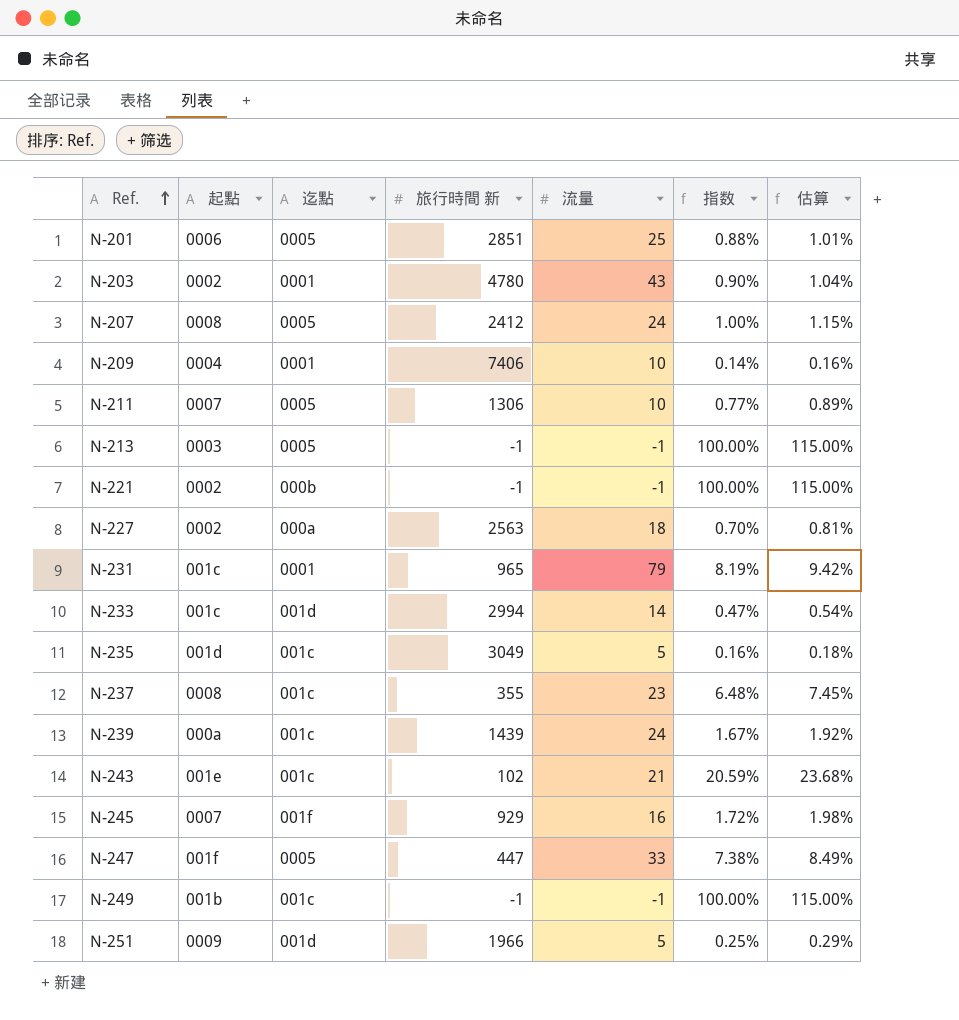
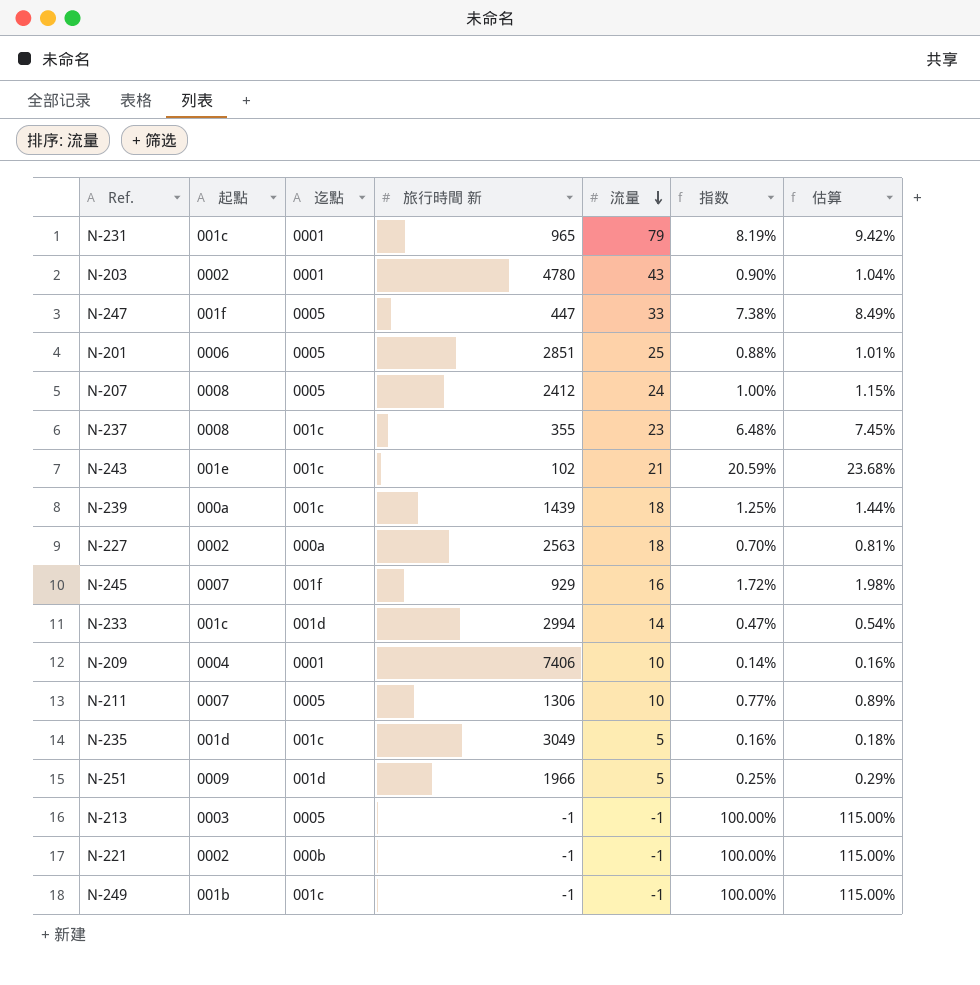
row order: Ref. ascending -> 流量 descending
N-239 | 流量: 24 -> 18
N-239 | 指数: 1.67% -> 1.25%
N-239 | 估算: 1.92% -> 1.44%

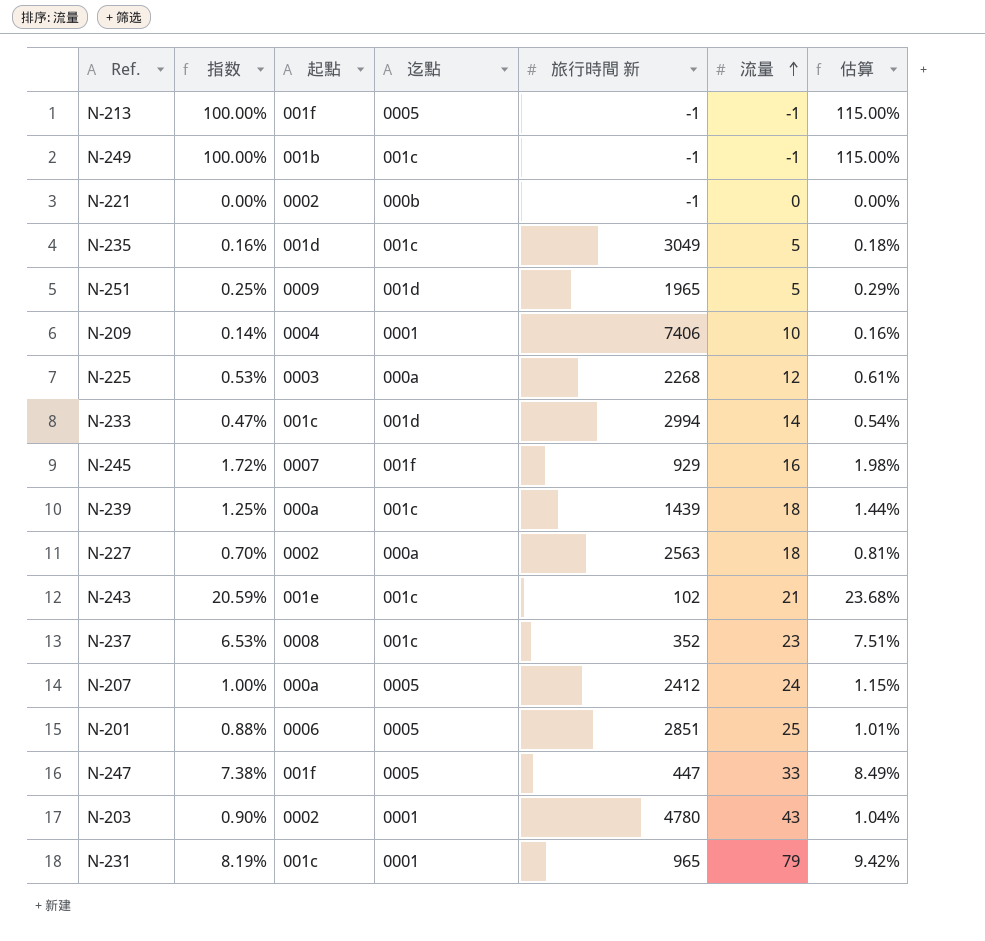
row order: 流量 descending -> 流量 ascending
column 指数 | position: 6 -> 2
row N-211: 0007 | 0005 | 1306 | 10 | 0.77% | 0.89% -> none
N-213 | 起點: 0003 -> 001f
N-221 | 指数: 100.00% -> 0.00%
N-221 | 流量: -1 -> 0
N-221 | 估算: 115.00% -> 0.00%
N-251 | 旅行時間 新: 1966 -> 1965
row N-225: none -> 0.53% | 0003 | 000a | 2268 | 12 | 0.61%
N-237 | 指数: 6.48% -> 6.53%
N-237 | 旅行時間 新: 355 -> 352
N-237 | 估算: 7.45% -> 7.51%
N-207 | 起點: 0008 -> 000a

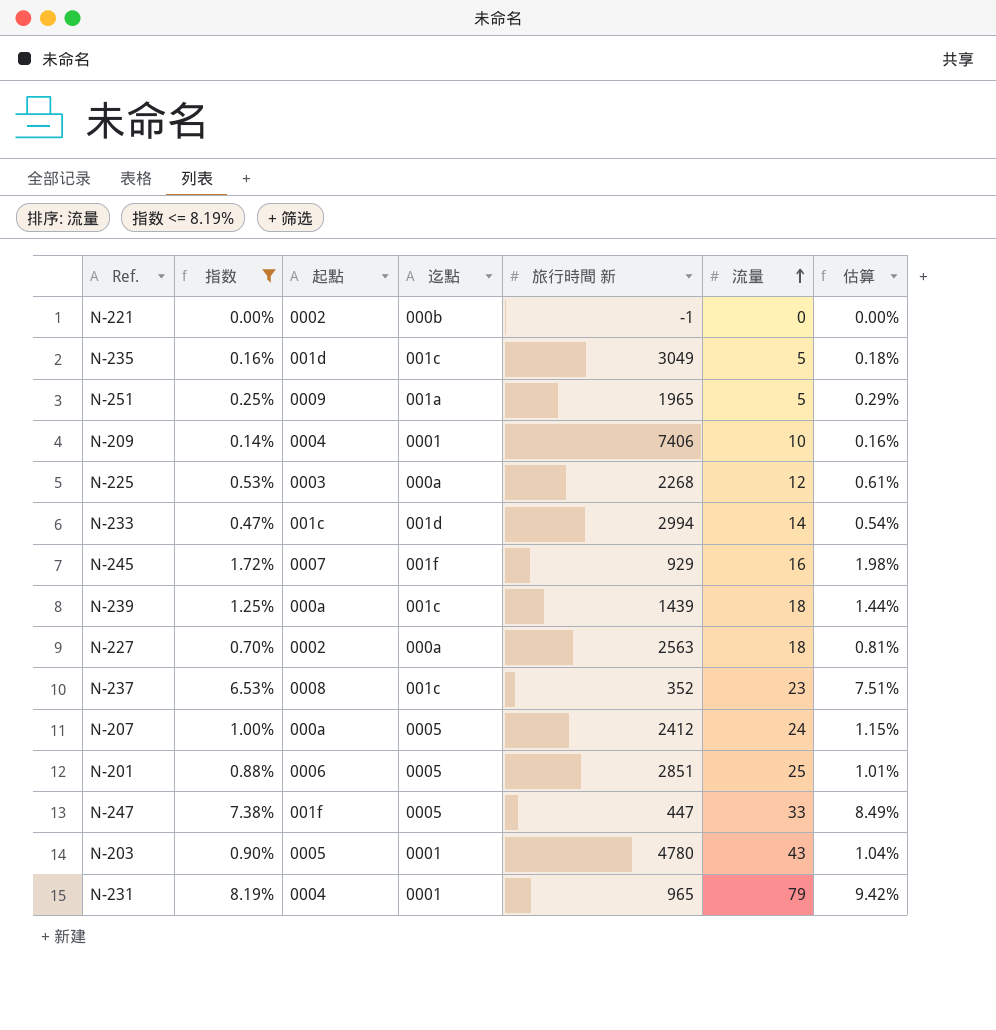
filter: none -> 指数 <= 8.19%
N-251 | 迄點: 001d -> 001a
N-203 | 起點: 0002 -> 0005
N-231 | 起點: 001c -> 0004

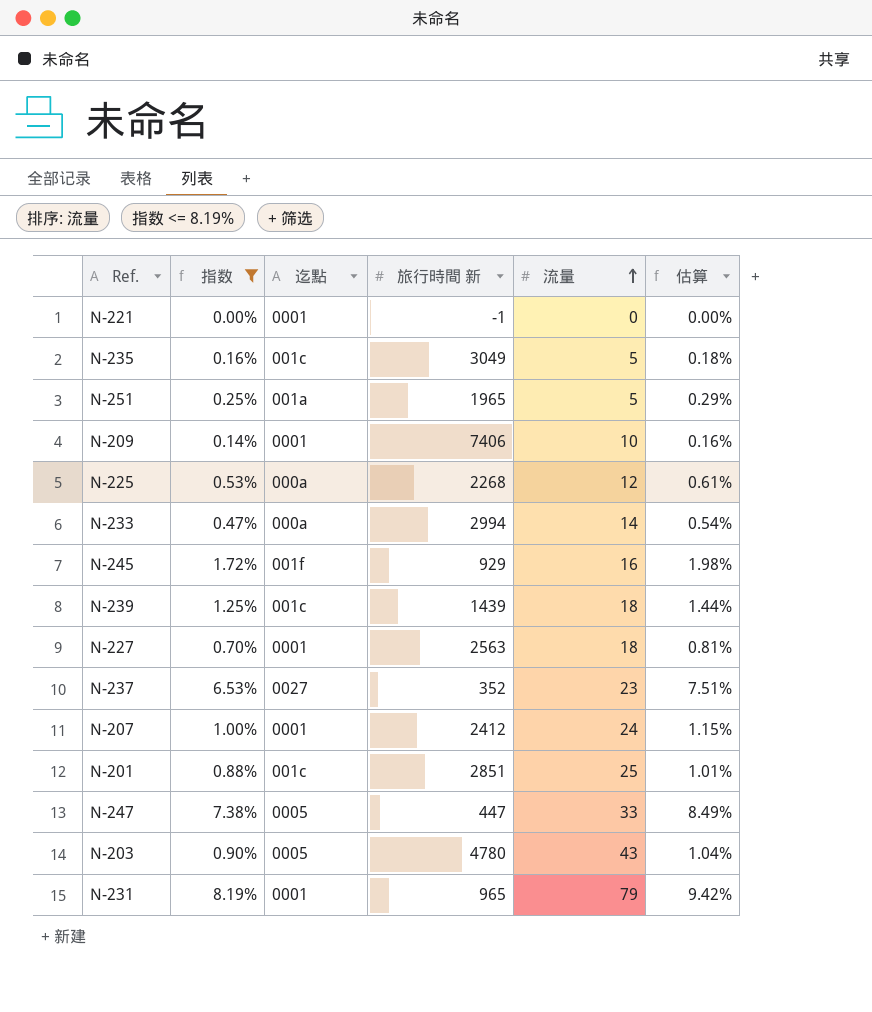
column 起點 | position: 3 -> none
N-221 | 迄點: 000b -> 0001
N-233 | 迄點: 001d -> 000a
N-227 | 迄點: 000a -> 0001
N-237 | 迄點: 001c -> 0027
N-207 | 迄點: 0005 -> 0001
N-201 | 迄點: 0005 -> 001c
N-203 | 迄點: 0001 -> 0005

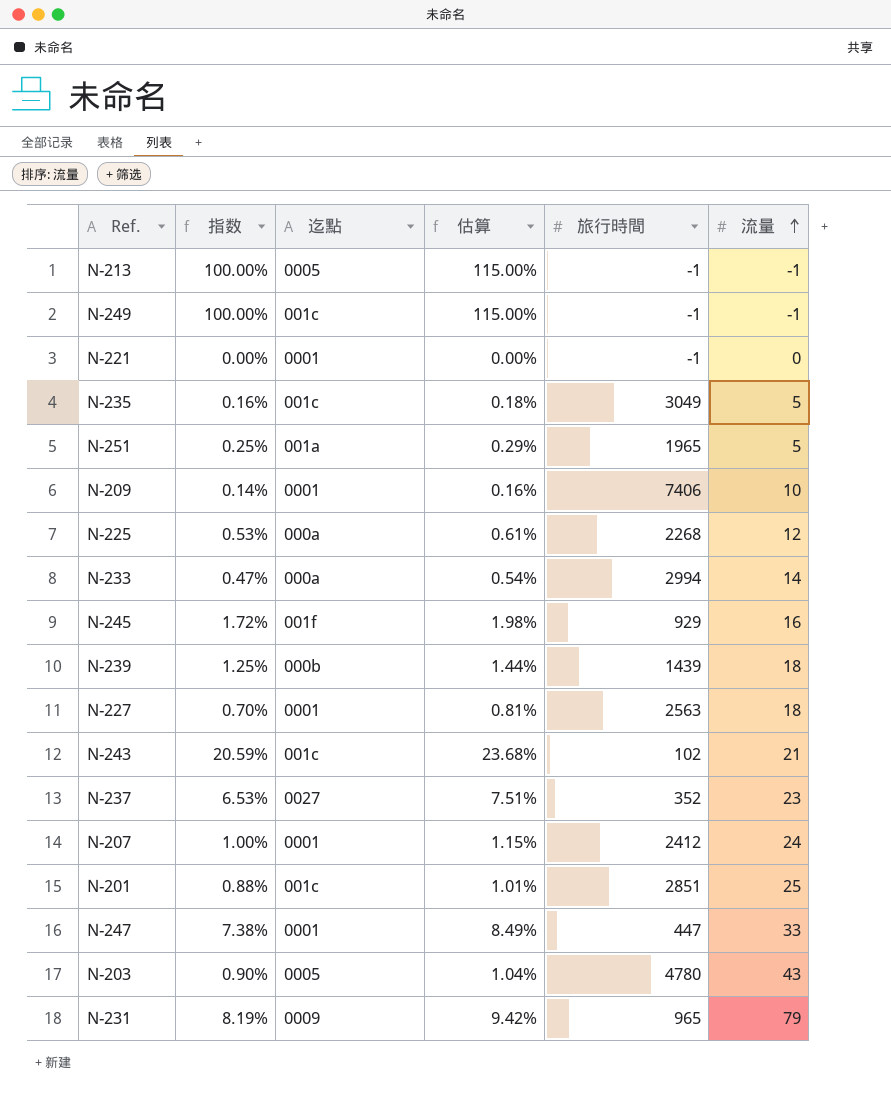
filter: 指数 <= 8.19% -> none
column 估算 | position: 6 -> 4
column name: 旅行時間 新 -> 旅行時間
N-239 | 迄點: 001c -> 000b
N-247 | 迄點: 0005 -> 0001
N-231 | 迄點: 0001 -> 0009

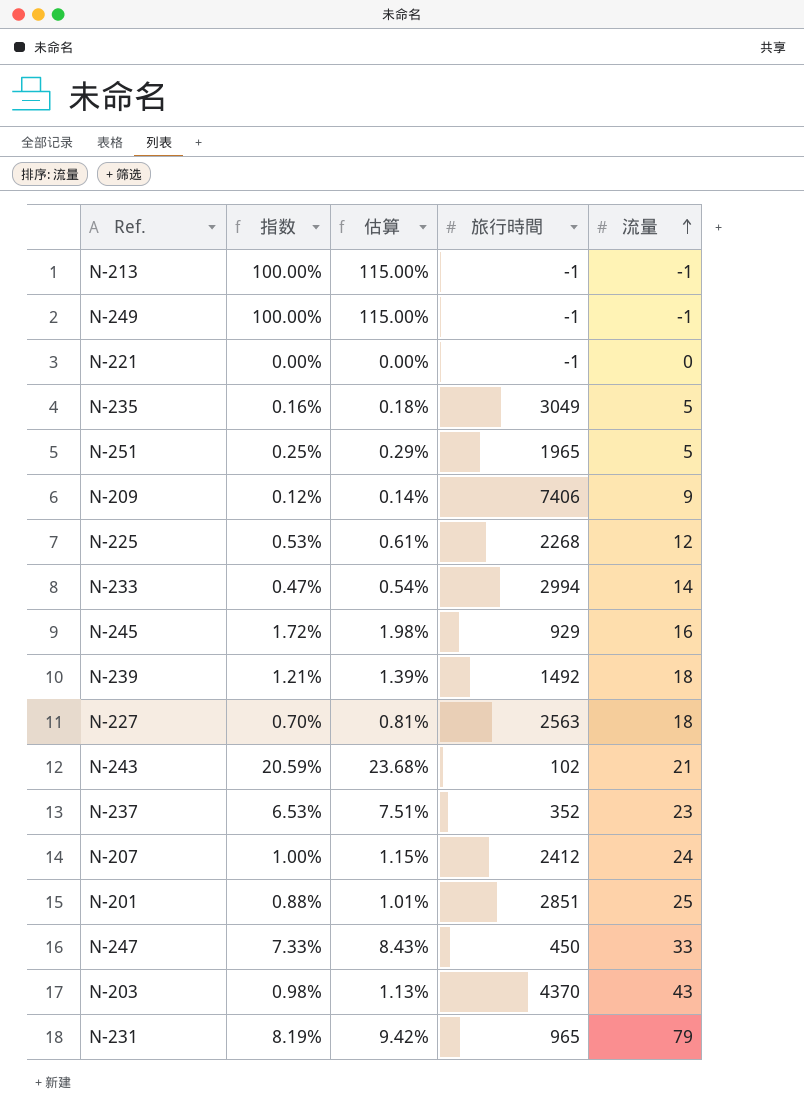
column 迄點 | position: 3 -> none
N-209 | 指数: 0.14% -> 0.12%
N-209 | 估算: 0.16% -> 0.14%
N-209 | 流量: 10 -> 9
N-239 | 指数: 1.25% -> 1.21%
N-239 | 估算: 1.44% -> 1.39%
N-239 | 旅行時間: 1439 -> 1492
N-247 | 指数: 7.38% -> 7.33%
N-247 | 估算: 8.49% -> 8.43%
N-247 | 旅行時間: 447 -> 450
N-203 | 指数: 0.90% -> 0.98%
N-203 | 估算: 1.04% -> 1.13%
N-203 | 旅行時間: 4780 -> 4370

